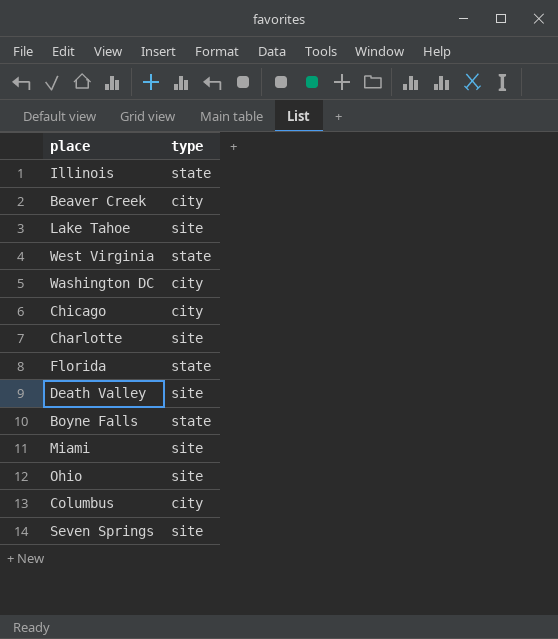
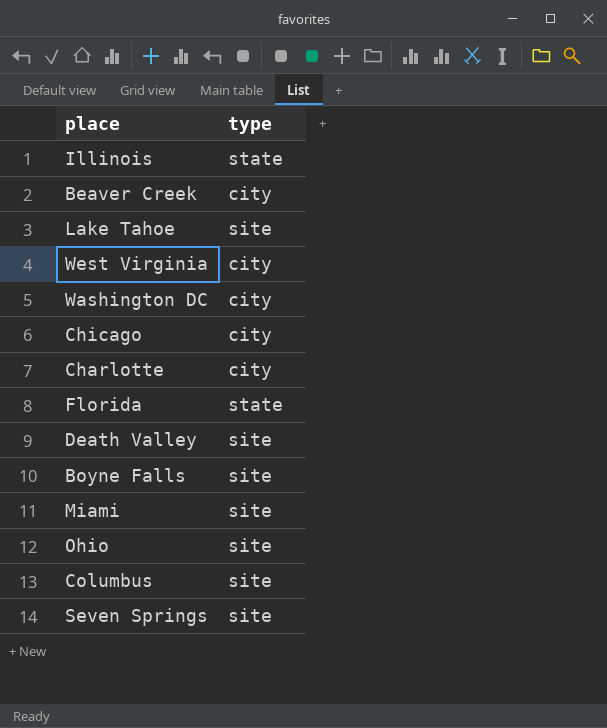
West Virginia | type: state -> city
Charlotte | type: site -> city
Boyne Falls | type: state -> site
Columbus | type: city -> site

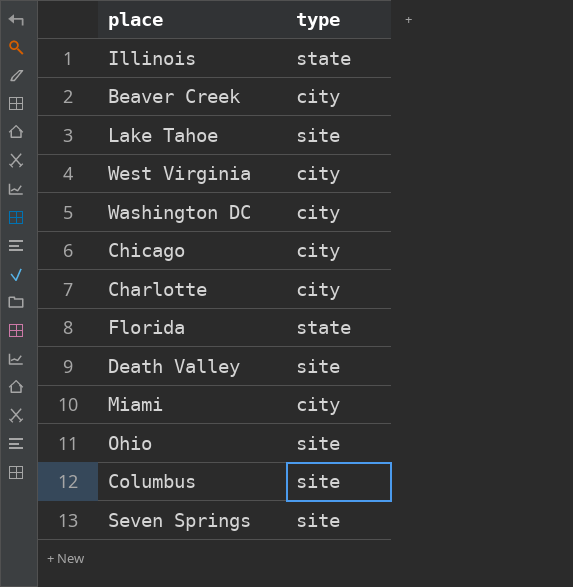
row Boyne Falls: site -> none
Miami | type: site -> city

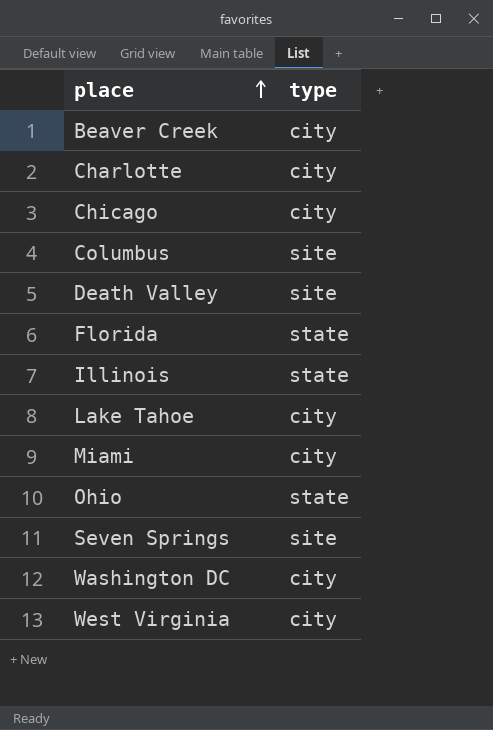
row order: none -> place ascending
Lake Tahoe | type: site -> city
Ohio | type: site -> state

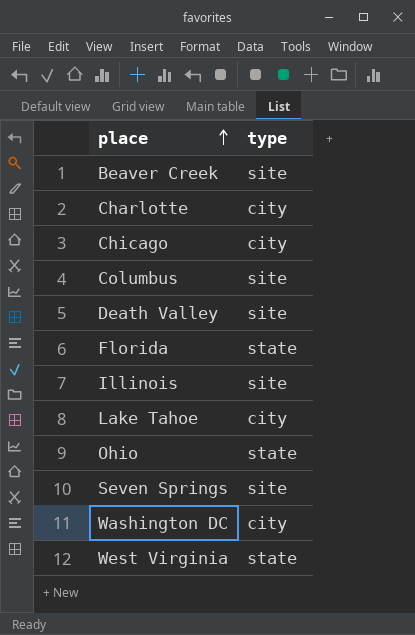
row Miami: city -> none
Beaver Creek | type: city -> site
Illinois | type: state -> site
West Virginia | type: city -> state

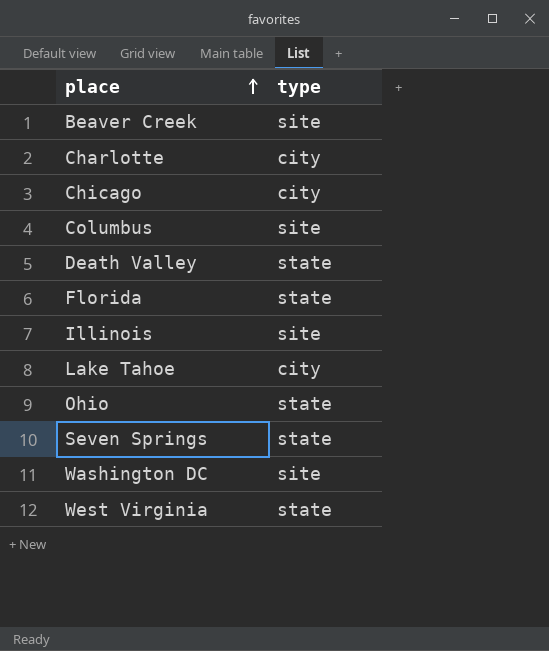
Death Valley | type: site -> state
Seven Springs | type: site -> state
Washington DC | type: city -> site

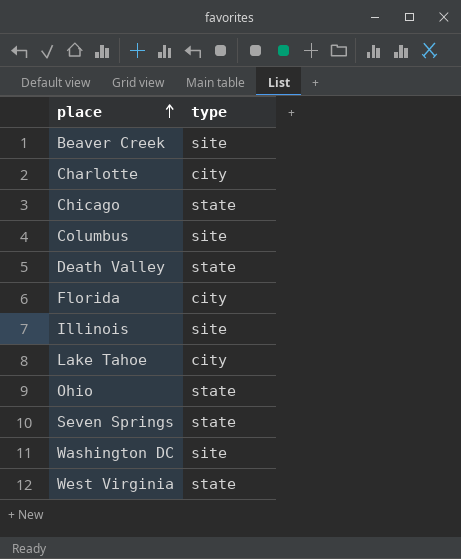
Chicago | type: city -> state
Florida | type: state -> city

